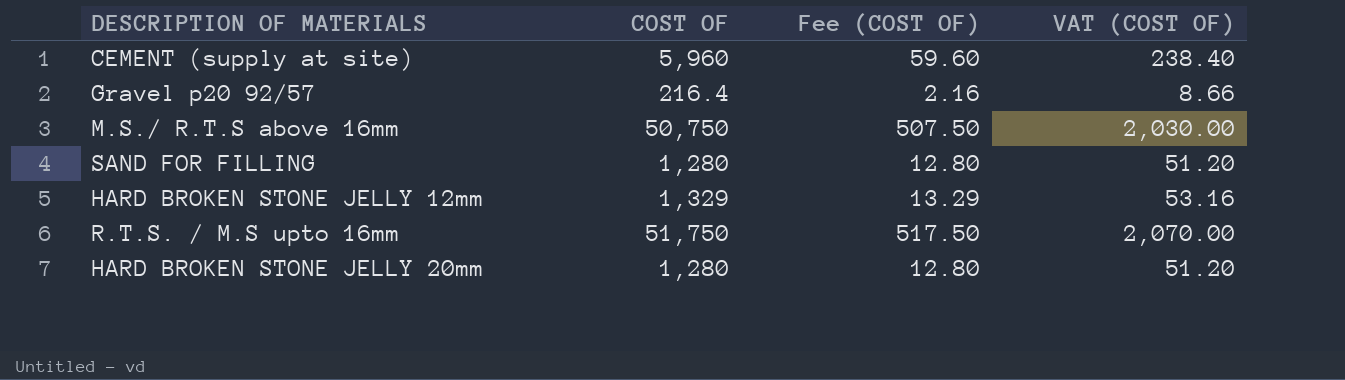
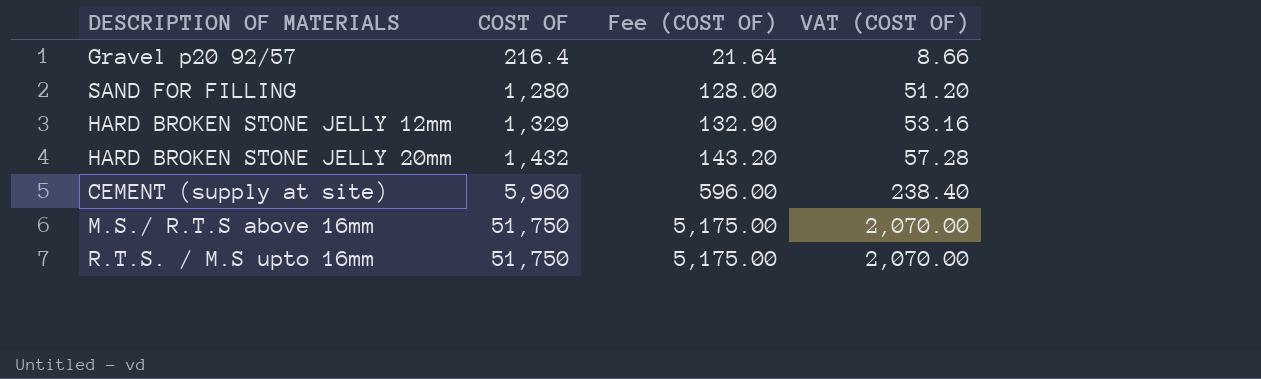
row order: none -> COST OF ascending
column Fee (COST OF) | formula: [COST OF] * 0.01 -> [COST OF] * 0.1
HARD BROKEN STONE JELLY 20mm | COST OF: 1,280 -> 1,432
HARD BROKEN STONE JELLY 20mm | VAT (COST OF): 51.20 -> 57.28
M.S./ R.T.S above 16mm | COST OF: 50,750 -> 51,750
M.S./ R.T.S above 16mm | VAT (COST OF): 2,030.00 -> 2,070.00

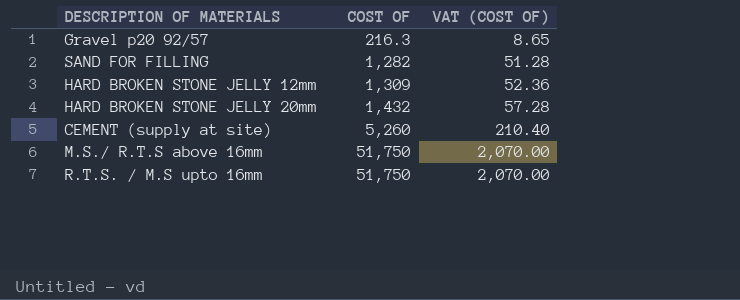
column Fee (COST OF) | formula: [COST OF] * 0.1 -> none
Gravel p20 92/57 | COST OF: 216.4 -> 216.3
Gravel p20 92/57 | VAT (COST OF): 8.66 -> 8.65
SAND FOR FILLING | COST OF: 1,280 -> 1,282
SAND FOR FILLING | VAT (COST OF): 51.20 -> 51.28
HARD BROKEN STONE JELLY 12mm | COST OF: 1,329 -> 1,309
HARD BROKEN STONE JELLY 12mm | VAT (COST OF): 53.16 -> 52.36
CEMENT (supply at site) | COST OF: 5,960 -> 5,260
CEMENT (supply at site) | VAT (COST OF): 238.40 -> 210.40

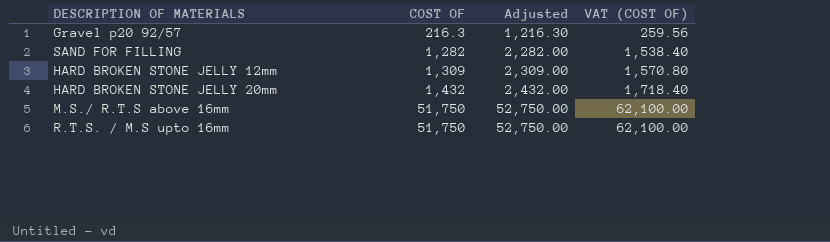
column Adjusted | formula: none -> [COST OF] + 1000
column VAT (COST OF) | formula: [COST OF] * 0.04 -> [COST OF] * 1.2
row CEMENT (supply at site): 5,260 | 210.40 -> none

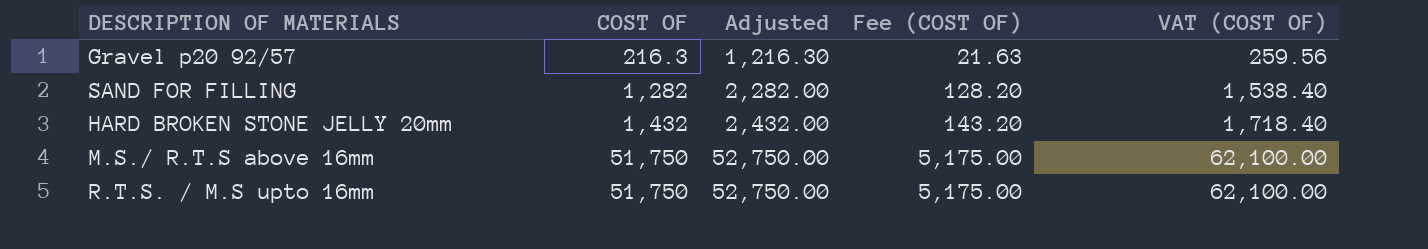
column Fee (COST OF) | formula: none -> [COST OF] * 0.1
row HARD BROKEN STONE JELLY 12mm: 1,309 | 2,309.00 | 1,570.80 -> none

